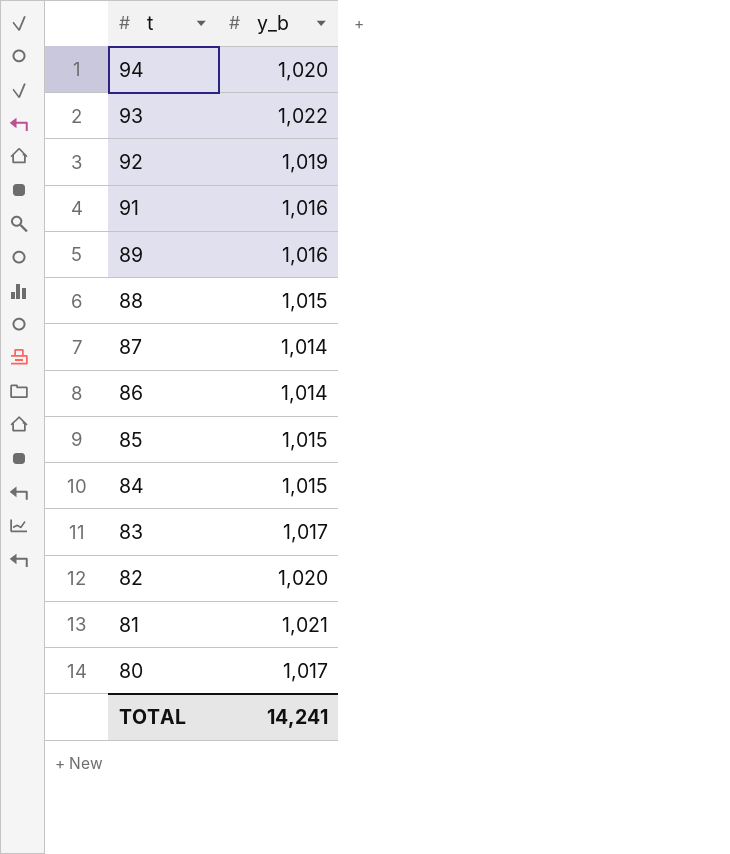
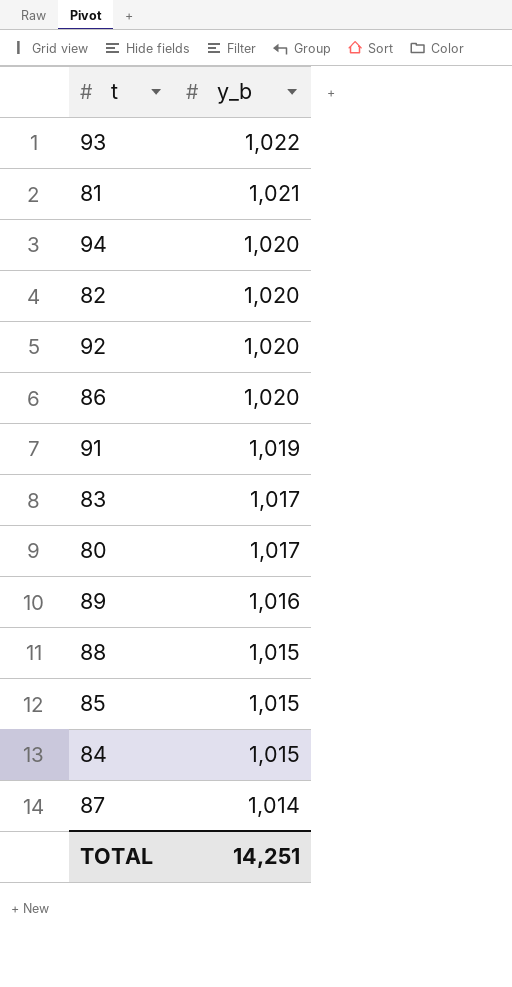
row order: t descending -> y_b descending
92 | y_b: 1,019 -> 1,020
86 | y_b: 1,014 -> 1,020
91 | y_b: 1,016 -> 1,019
TOTAL | y_b: 14,241 -> 14,251

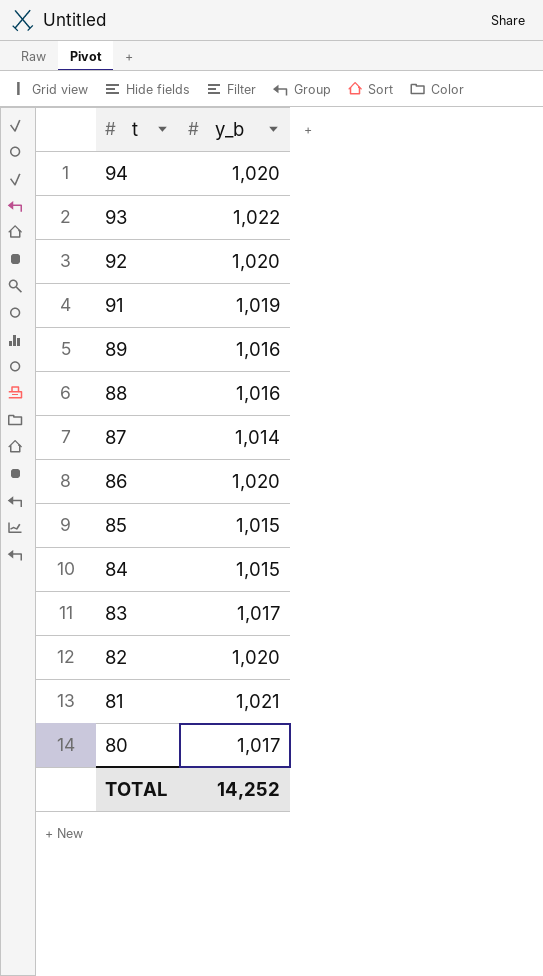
row order: y_b descending -> t descending
88 | y_b: 1,015 -> 1,016
TOTAL | y_b: 14,251 -> 14,252

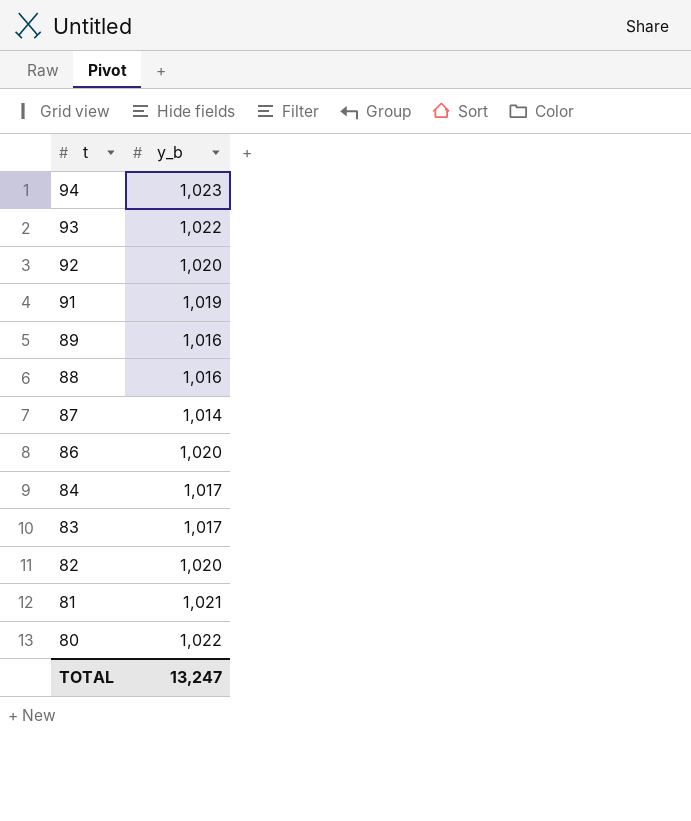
row 85: 1,015 -> none
94 | y_b: 1,020 -> 1,023
84 | y_b: 1,015 -> 1,017
80 | y_b: 1,017 -> 1,022
TOTAL | y_b: 14,252 -> 13,247

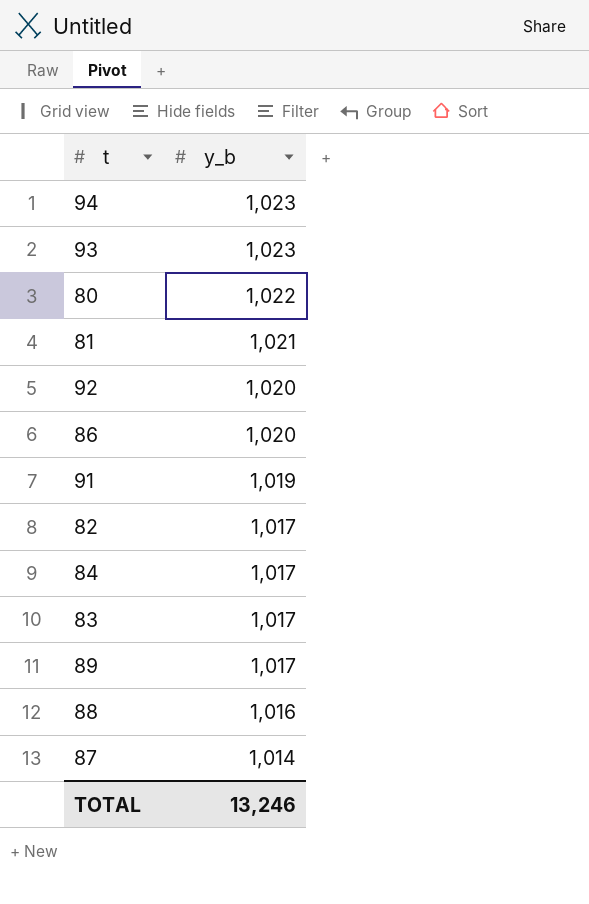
row order: t descending -> y_b descending
93 | y_b: 1,022 -> 1,023
82 | y_b: 1,020 -> 1,017
89 | y_b: 1,016 -> 1,017
TOTAL | y_b: 13,247 -> 13,246

